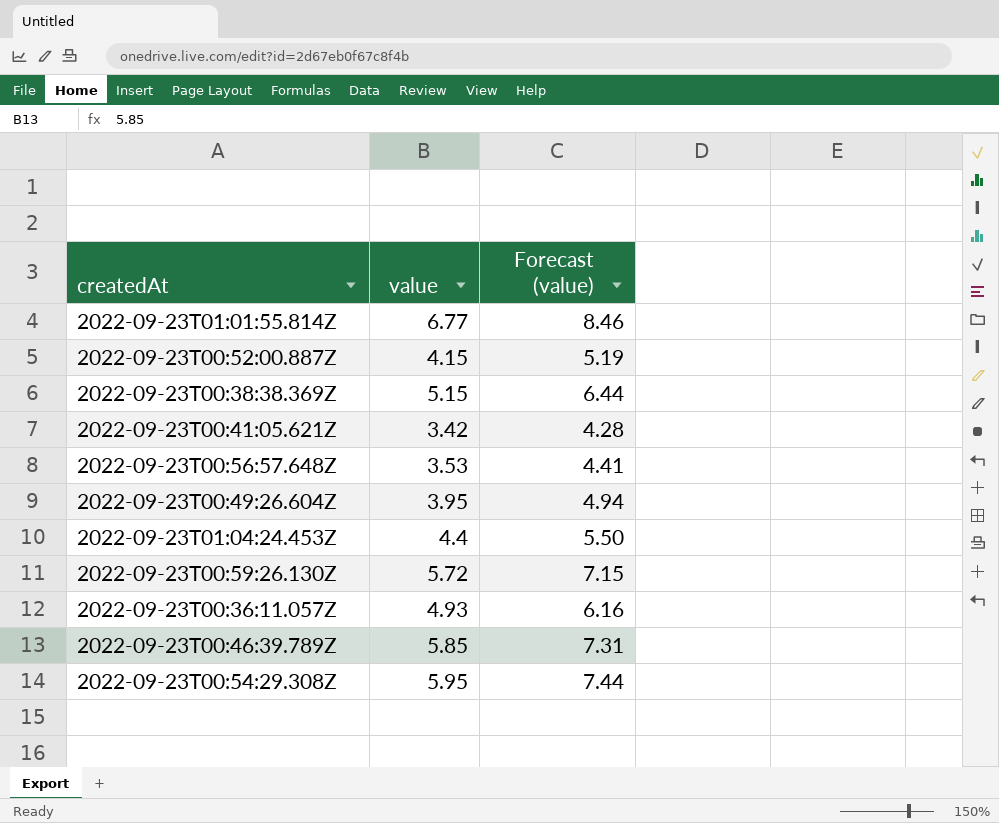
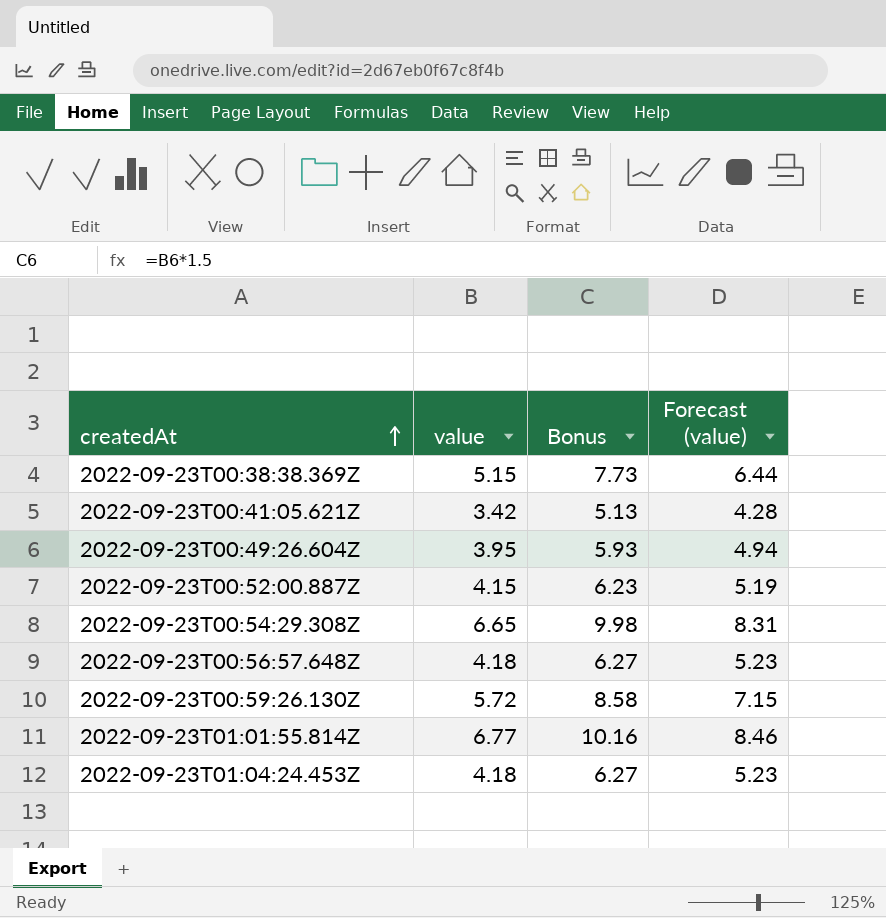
row order: none -> createdAt ascending
column Bonus | formula: none -> [value] * 1.5
row 2022-09-23T00:36:11.057Z: 4.93 | 6.16 -> none
row 2022-09-23T00:46:39.789Z: 5.85 | 7.31 -> none
2022-09-23T00:54:29.308Z | value: 5.95 -> 6.65
2022-09-23T00:54:29.308Z | Forecast (value): 7.44 -> 8.31
2022-09-23T00:56:57.648Z | value: 3.53 -> 4.18
2022-09-23T00:56:57.648Z | Forecast (value): 4.41 -> 5.23
2022-09-23T01:04:24.453Z | value: 4.4 -> 4.18
2022-09-23T01:04:24.453Z | Forecast (value): 5.50 -> 5.23

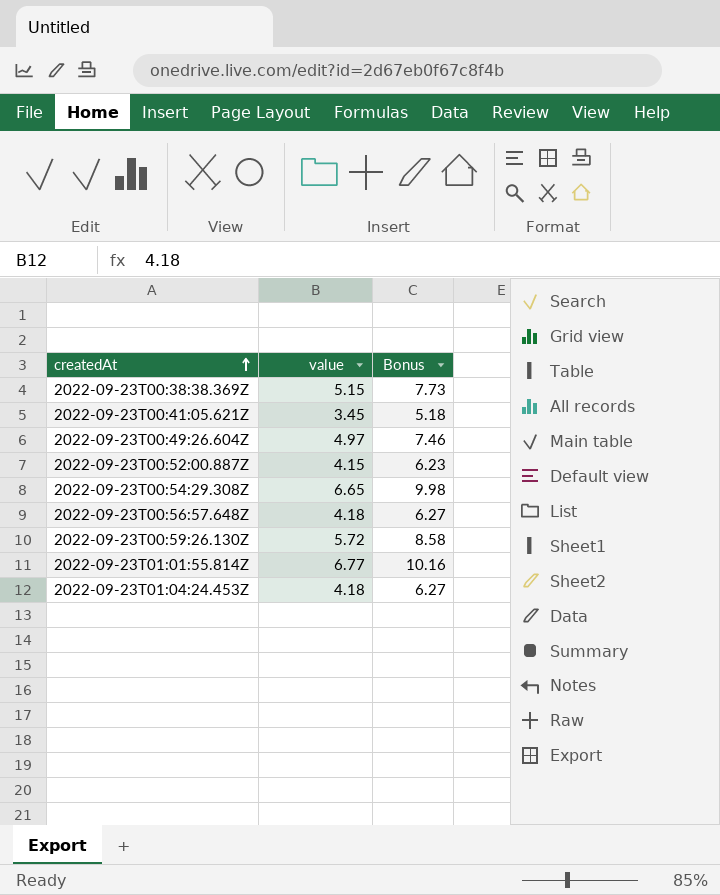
column Forecast (value) | formula: [value] * 1.25 -> none
2022-09-23T00:41:05.621Z | value: 3.42 -> 3.45
2022-09-23T00:41:05.621Z | Bonus: 5.13 -> 5.18
2022-09-23T00:49:26.604Z | value: 3.95 -> 4.97
2022-09-23T00:49:26.604Z | Bonus: 5.93 -> 7.46

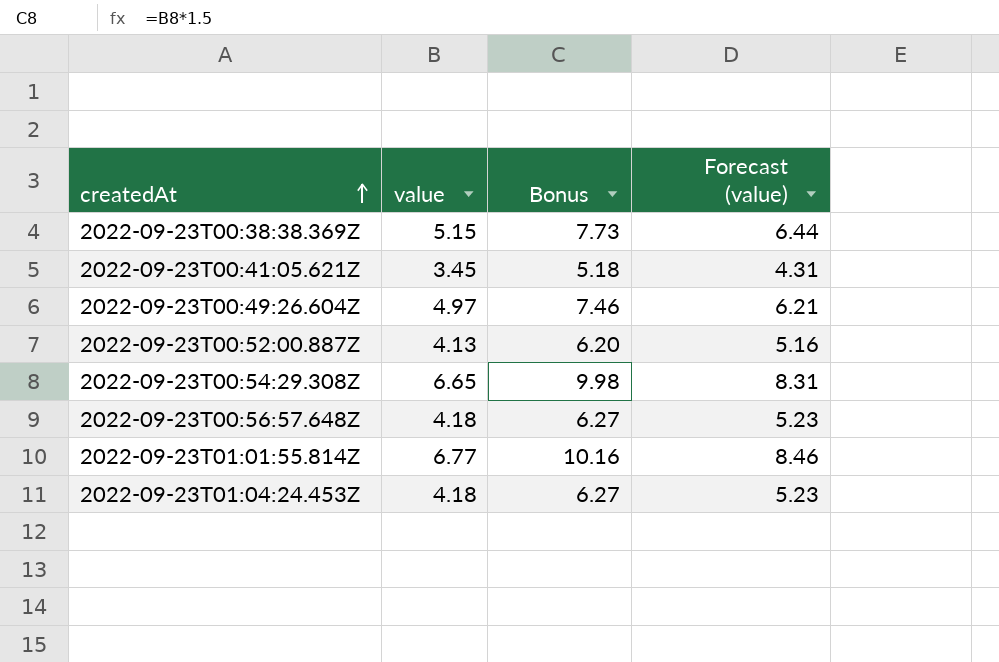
column Forecast (value) | formula: none -> [value] * 1.25
row 2022-09-23T00:59:26.130Z: 5.72 | 8.58 -> none
2022-09-23T00:52:00.887Z | value: 4.15 -> 4.13
2022-09-23T00:52:00.887Z | Bonus: 6.23 -> 6.20

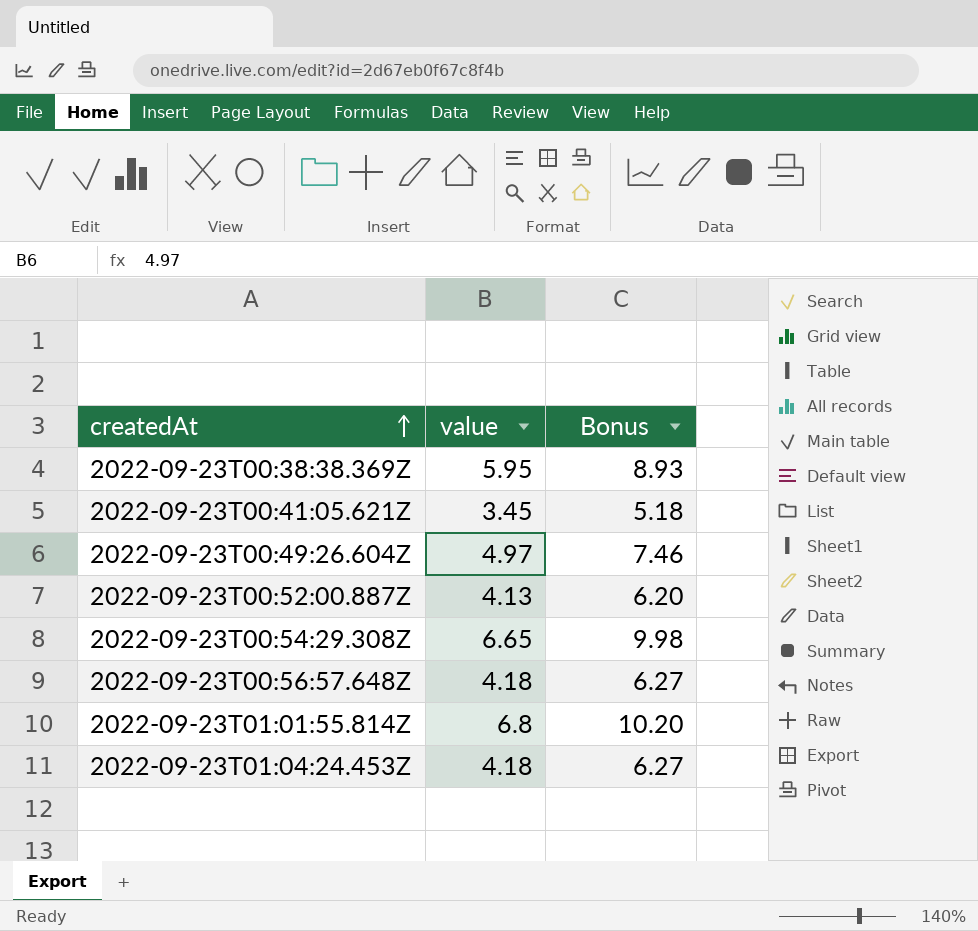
column Forecast (value) | formula: [value] * 1.25 -> none
2022-09-23T00:38:38.369Z | value: 5.15 -> 5.95
2022-09-23T00:38:38.369Z | Bonus: 7.73 -> 8.93
2022-09-23T01:01:55.814Z | value: 6.77 -> 6.8
2022-09-23T01:01:55.814Z | Bonus: 10.16 -> 10.20

